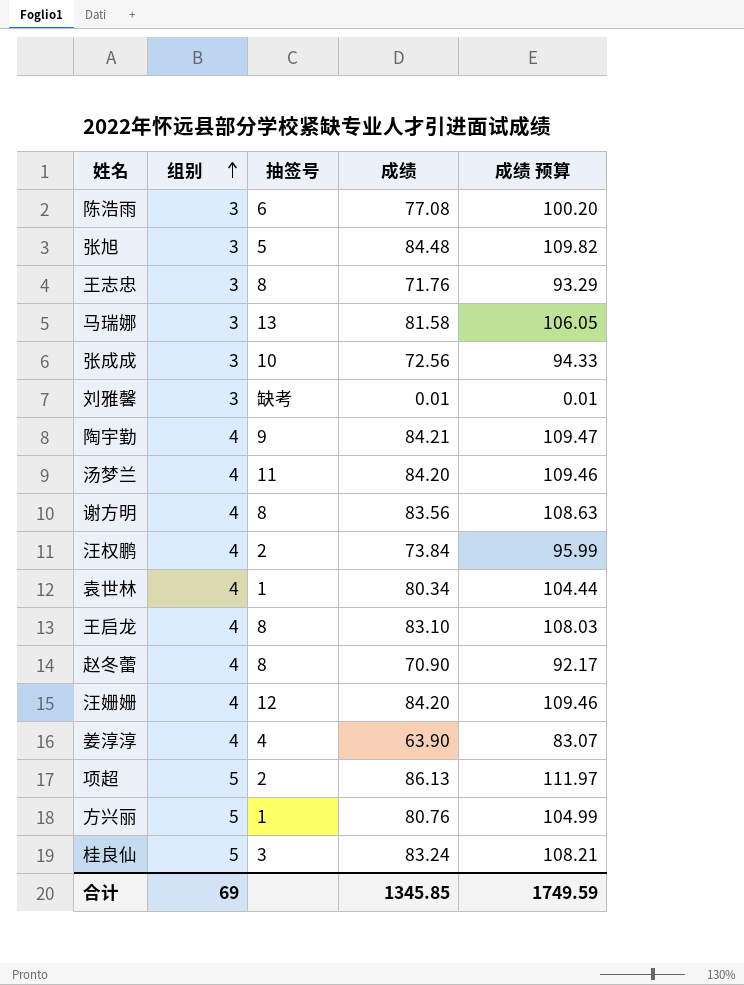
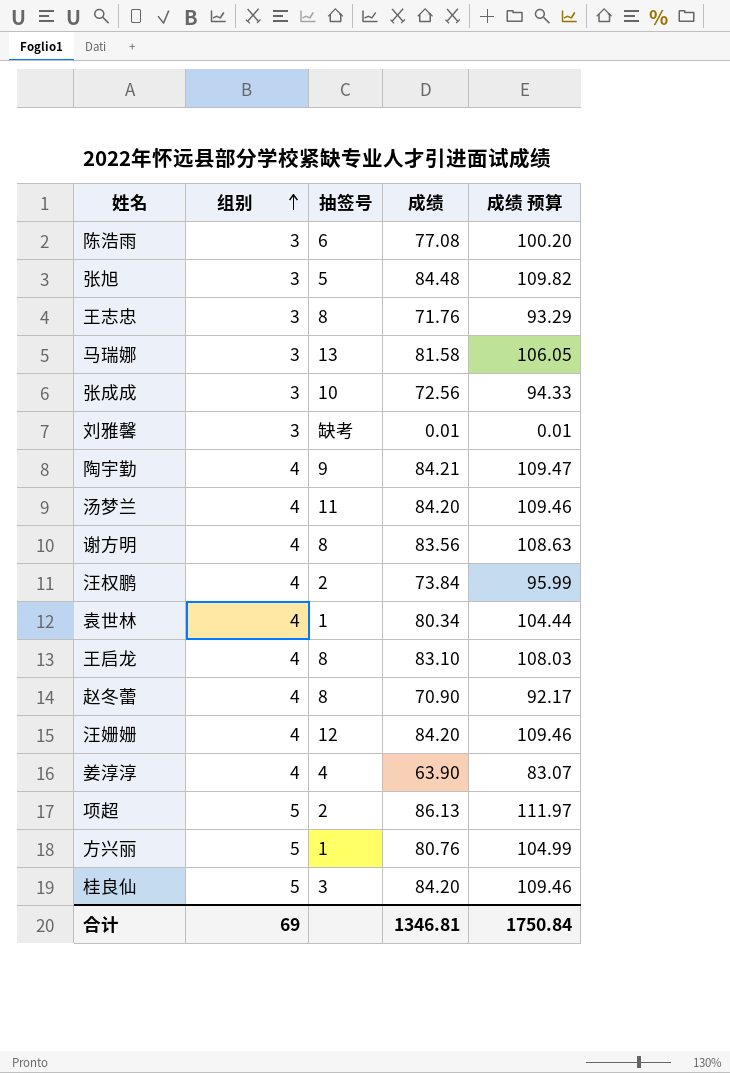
桂良仙 | 成绩: 83.24 -> 84.20
桂良仙 | 成绩 预算: 108.21 -> 109.46
合计 | 成绩: 1345.85 -> 1346.81
合计 | 成绩 预算: 1749.59 -> 1750.84

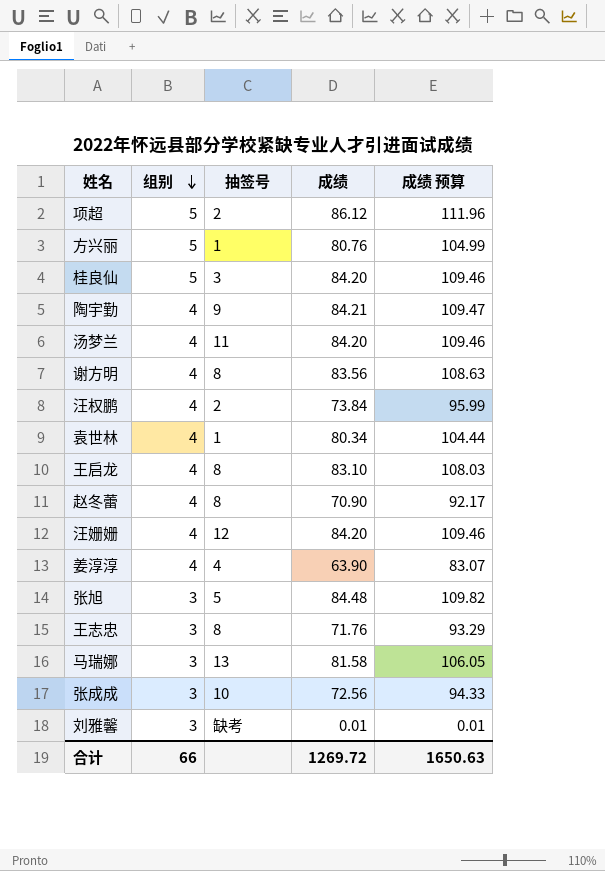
row order: 组别 ascending -> 组别 descending
row 陈浩雨: 3 | 6 | 77.08 | 100.20 -> none
项超 | 成绩: 86.13 -> 86.12
项超 | 成绩 预算: 111.97 -> 111.96
合计 | 组别: 69 -> 66
合计 | 成绩: 1346.81 -> 1269.72
合计 | 成绩 预算: 1750.84 -> 1650.63

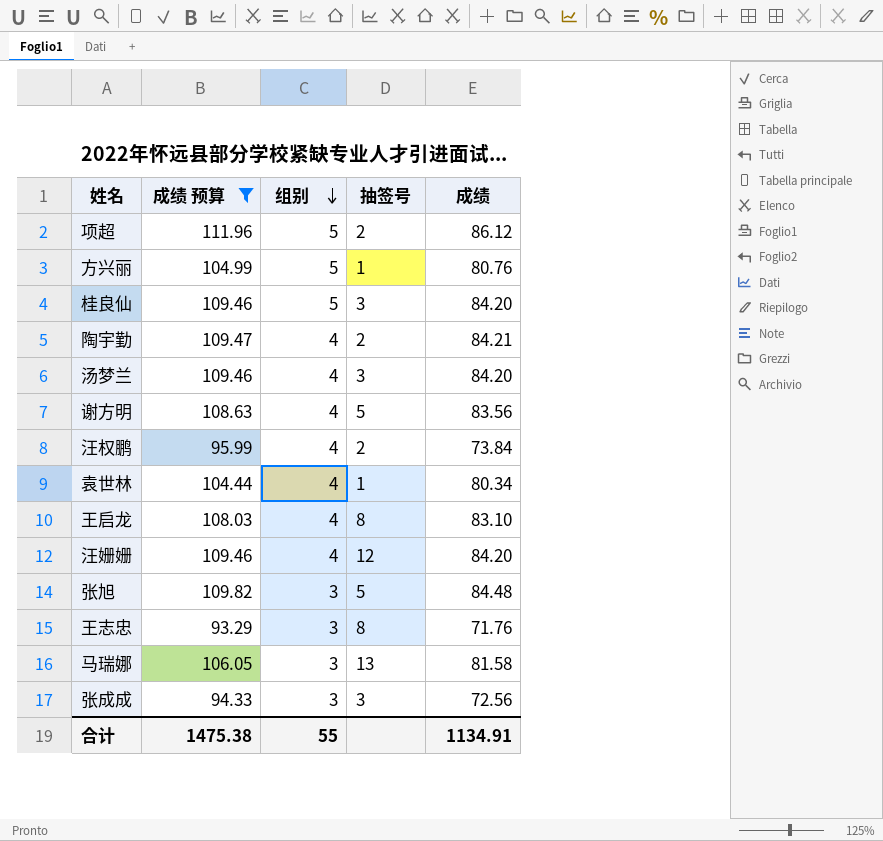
filter: none -> 成绩 预算 >= 93.29
column 成绩 预算 | position: 5 -> 2
陶宇勤 | 抽签号: 9 -> 2
汤梦兰 | 抽签号: 11 -> 3
谢方明 | 抽签号: 8 -> 5
张成成 | 抽签号: 10 -> 3
合计 | 成绩 预算: 1650.63 -> 1475.38
合计 | 组别: 66 -> 55
合计 | 成绩: 1269.72 -> 1134.91

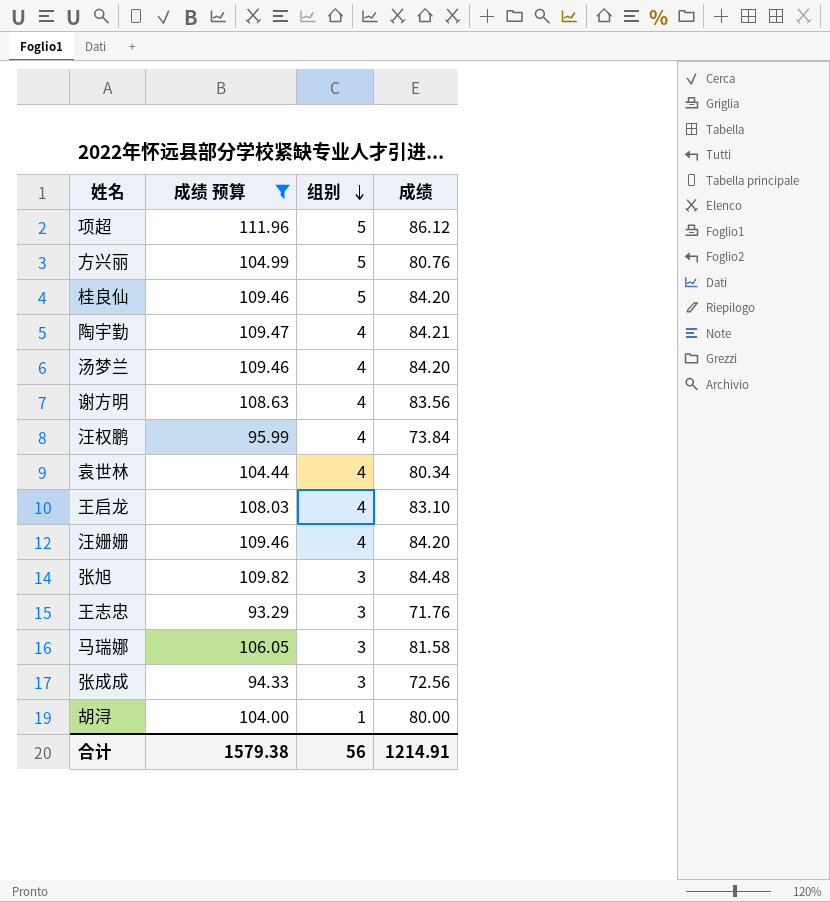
column 抽签号 | position: 4 -> none
row 胡浔: none -> 104.00 | 1 | 80.00
合计 | 成绩 预算: 1475.38 -> 1579.38
合计 | 组别: 55 -> 56
合计 | 成绩: 1134.91 -> 1214.91

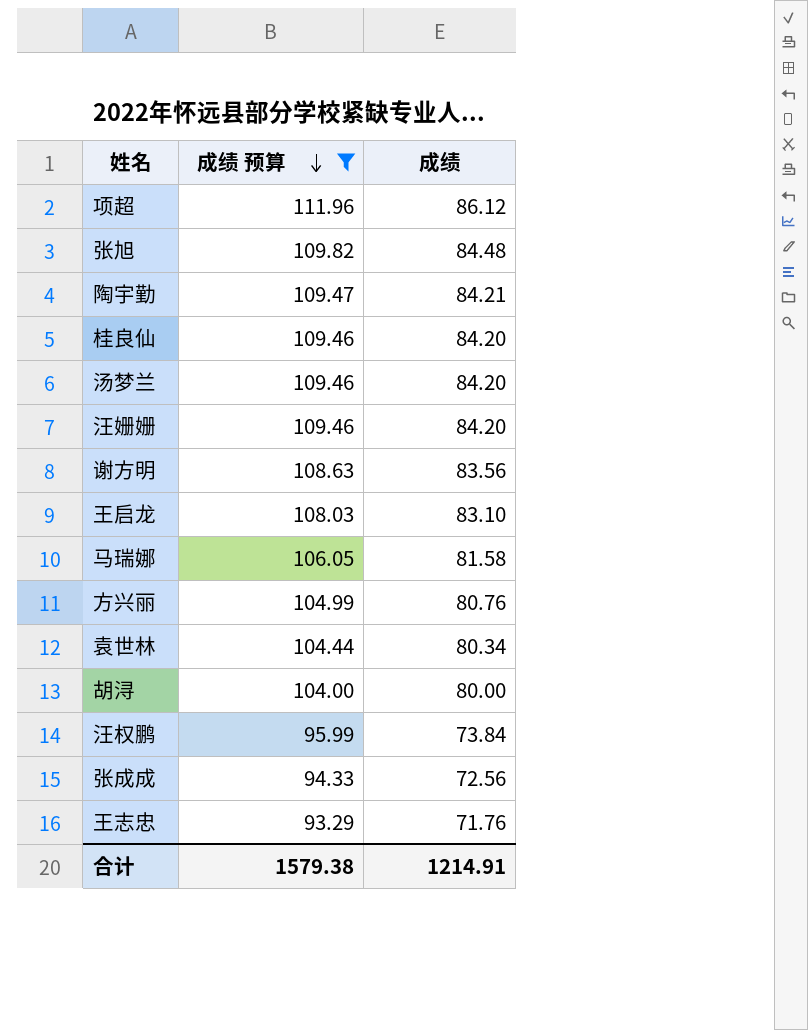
row order: 组别 descending -> 成绩 预算 descending
column 组别 | position: 3 -> none

